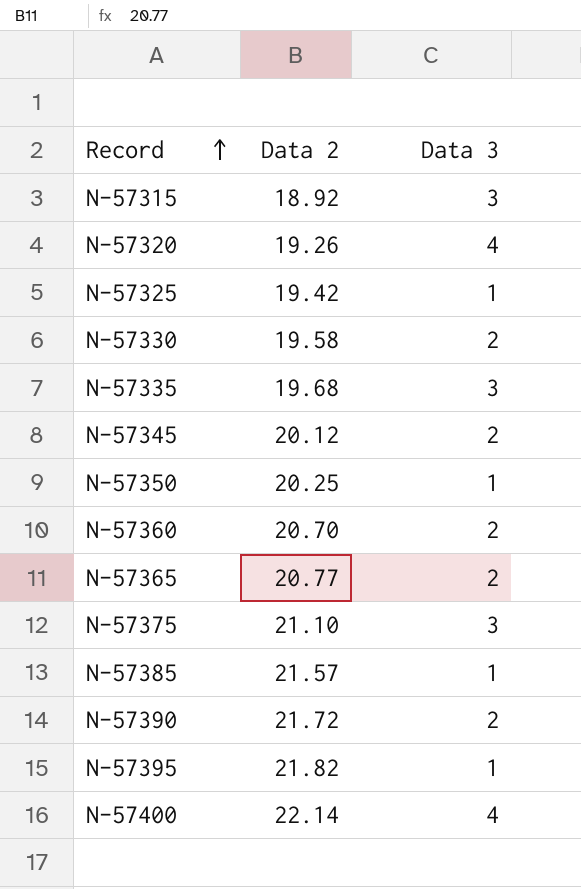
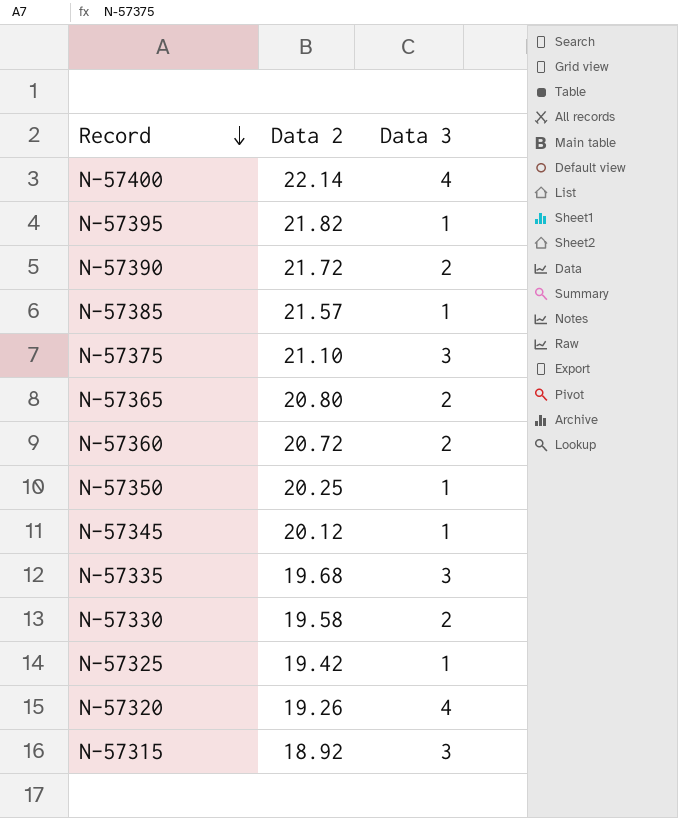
row order: Record ascending -> Record descending
N-57365 | Data 2: 20.77 -> 20.80
N-57360 | Data 2: 20.70 -> 20.72
N-57345 | Data 3: 2 -> 1

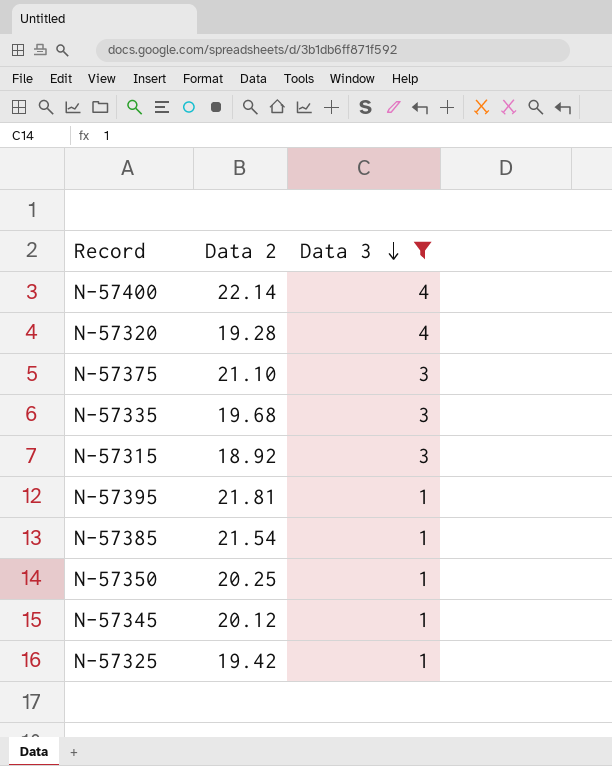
filter: none -> Data 3 != 2
row order: Record descending -> Data 3 descending
N-57320 | Data 2: 19.26 -> 19.28
N-57395 | Data 2: 21.82 -> 21.81
N-57385 | Data 2: 21.57 -> 21.54

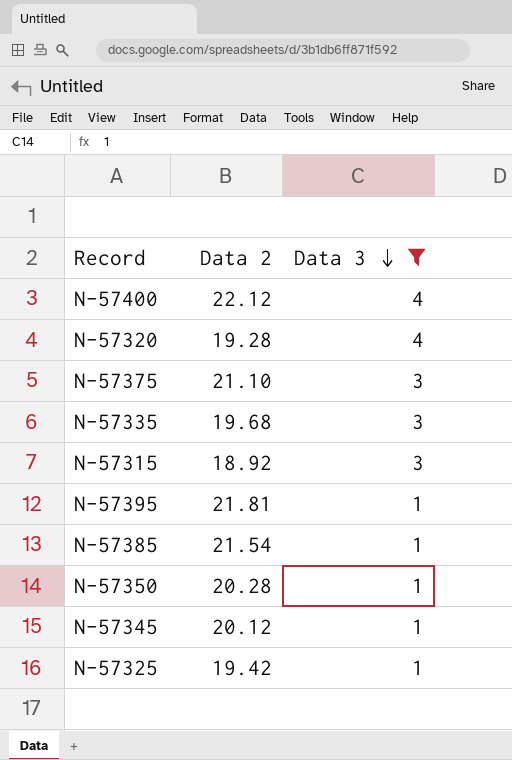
N-57400 | Data 2: 22.14 -> 22.12
N-57350 | Data 2: 20.25 -> 20.28

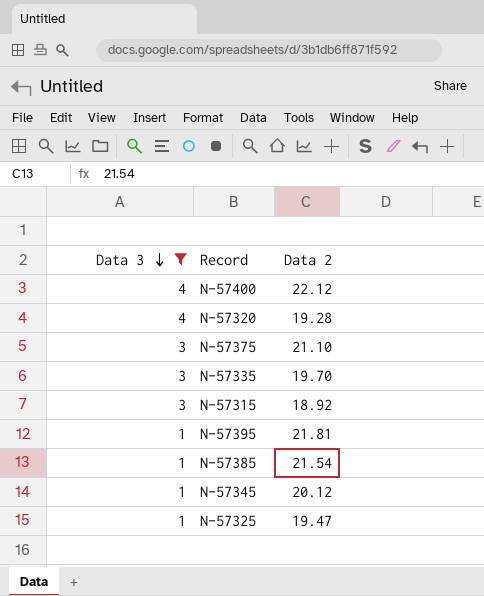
column Data 3 | position: 3 -> 1
row N-57350: 20.28 | 1 -> none
N-57335 | Data 2: 19.68 -> 19.70
N-57325 | Data 2: 19.42 -> 19.47

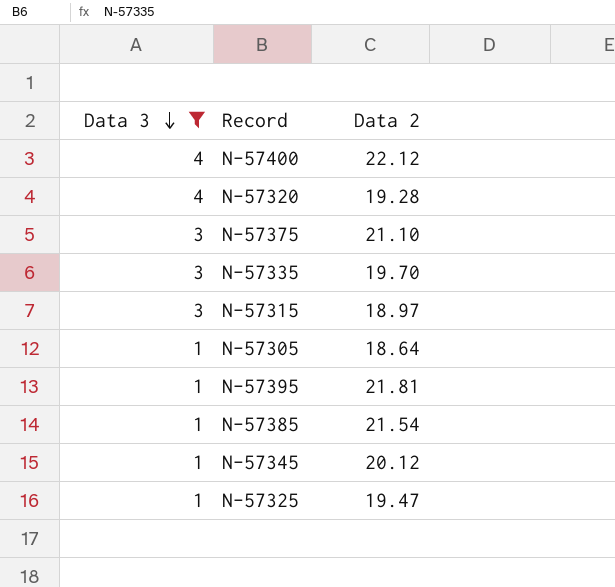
N-57315 | Data 2: 18.92 -> 18.97
row N-57305: none -> 1 | 18.64

